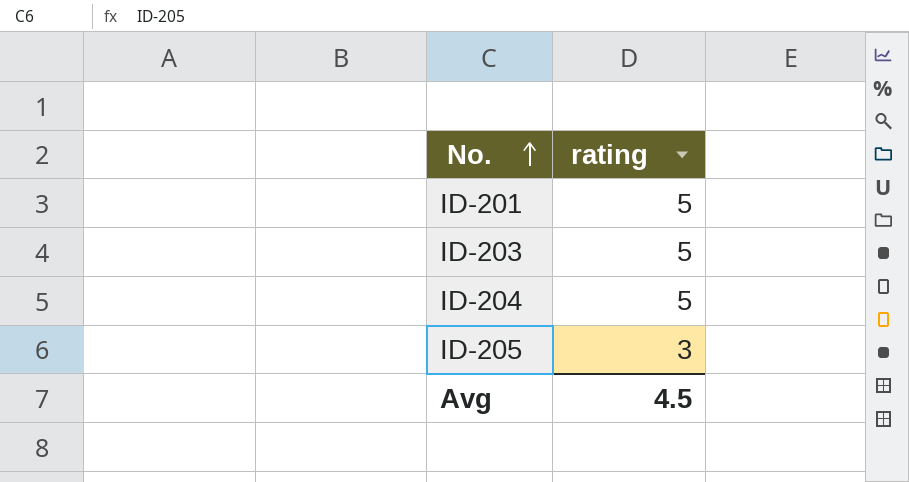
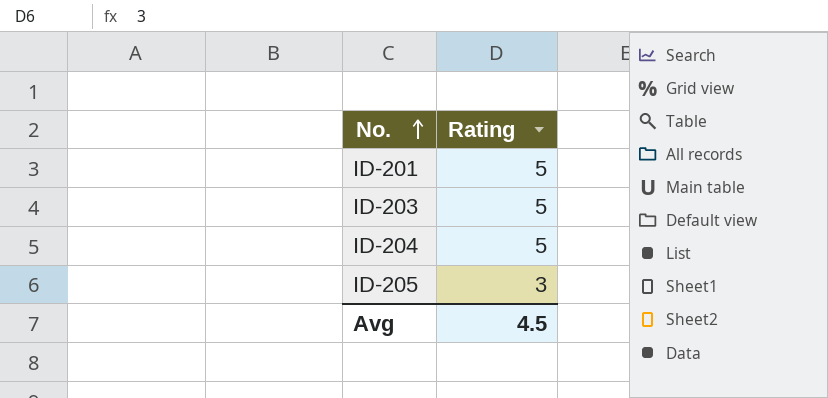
column name: rating -> Rating

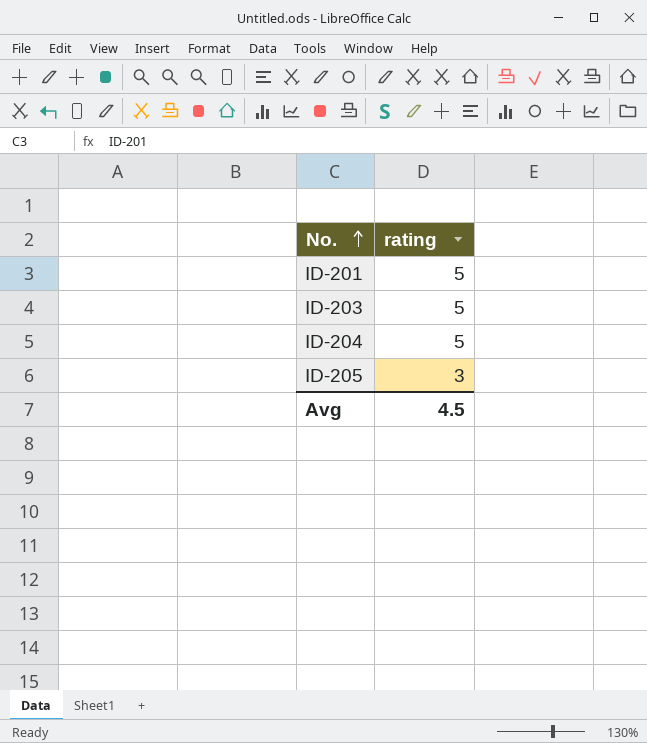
column name: Rating -> rating

